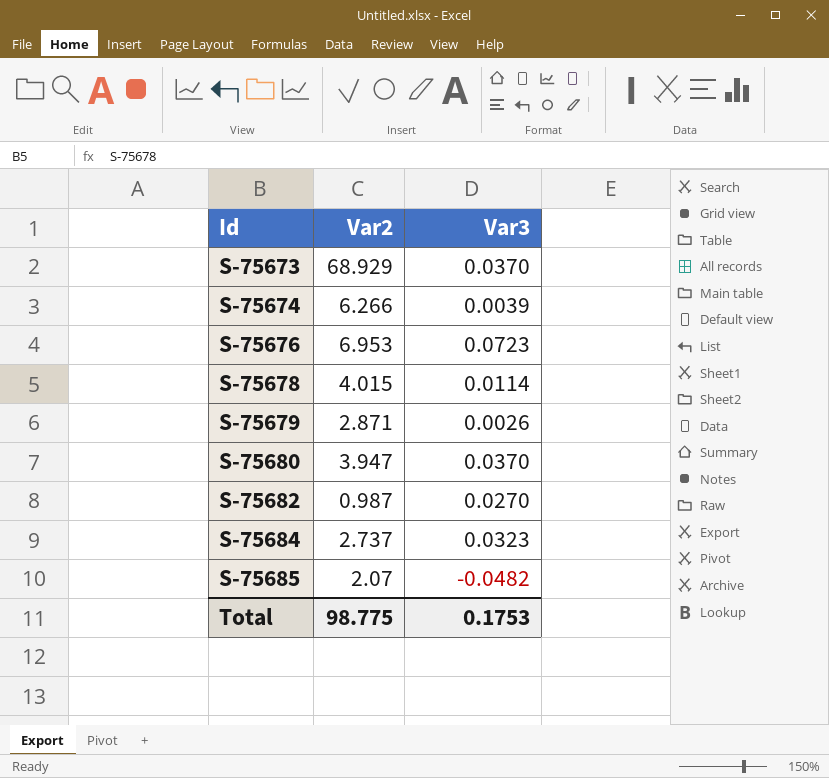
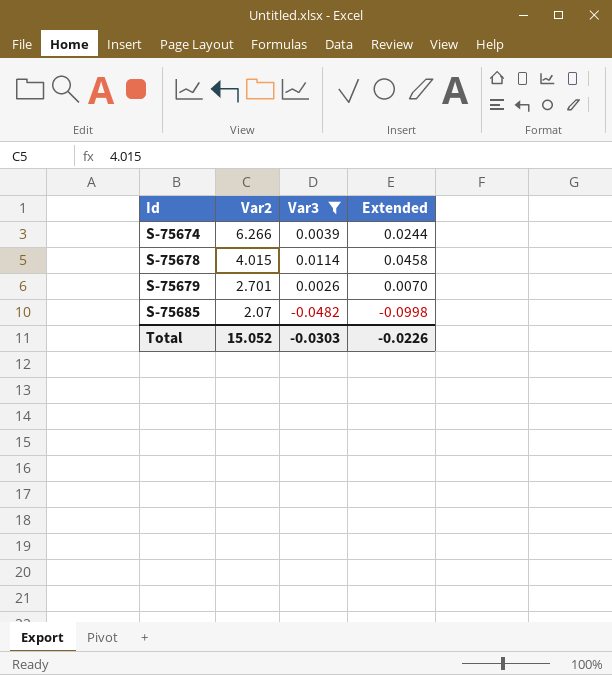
filter: none -> Var3 <= 0.0114
column Extended | formula: none -> [Var2] * [Var3]
S-75679 | Var2: 2.871 -> 2.701
Total | Var2: 98.775 -> 15.052
Total | Var3: 0.1753 -> -0.0303

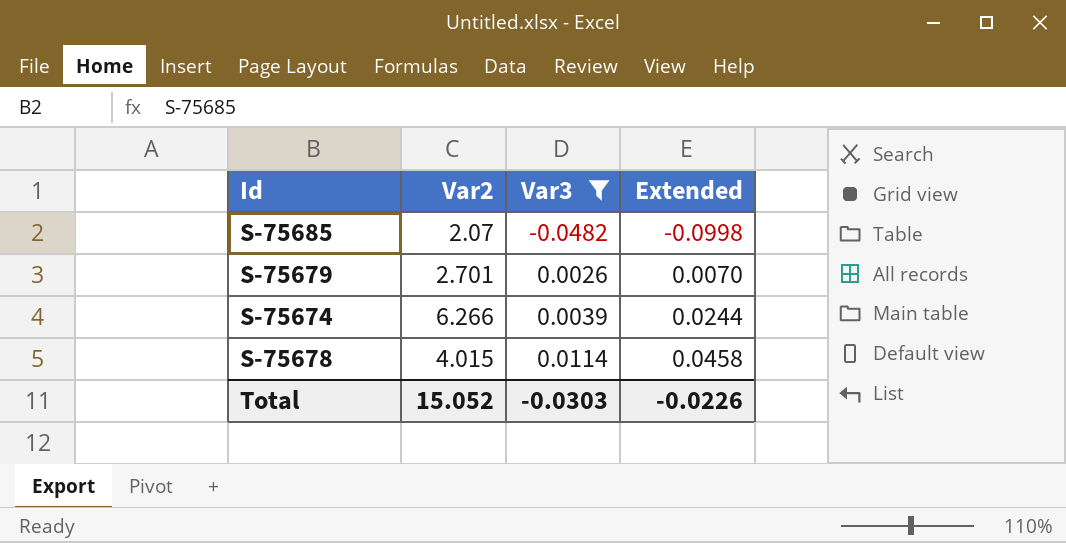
row order: Id ascending -> Var3 ascending

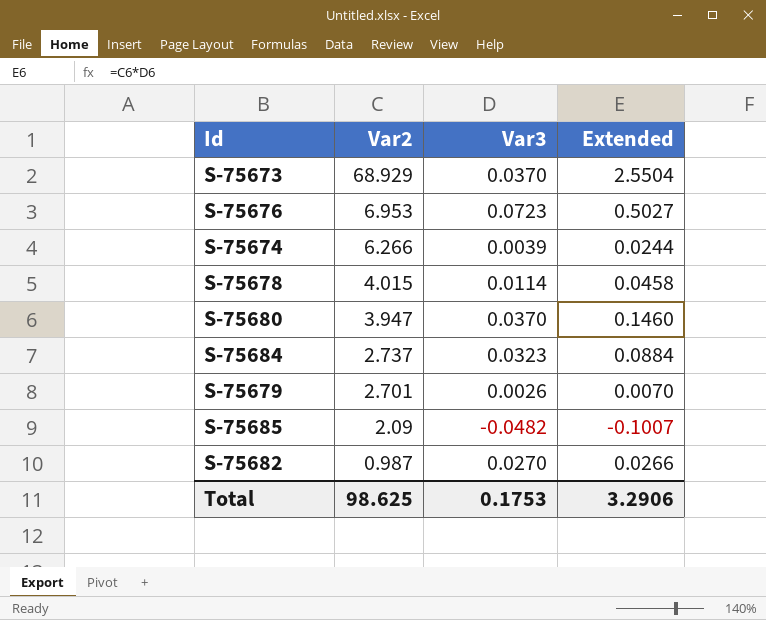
filter: Var3 <= 0.0114 -> none
row order: Var3 ascending -> Var2 descending
S-75685 | Var2: 2.07 -> 2.09
S-75685 | Extended: -0.0998 -> -0.1007
Total | Var2: 15.052 -> 98.625
Total | Var3: -0.0303 -> 0.1753
Total | Extended: -0.0226 -> 3.2906

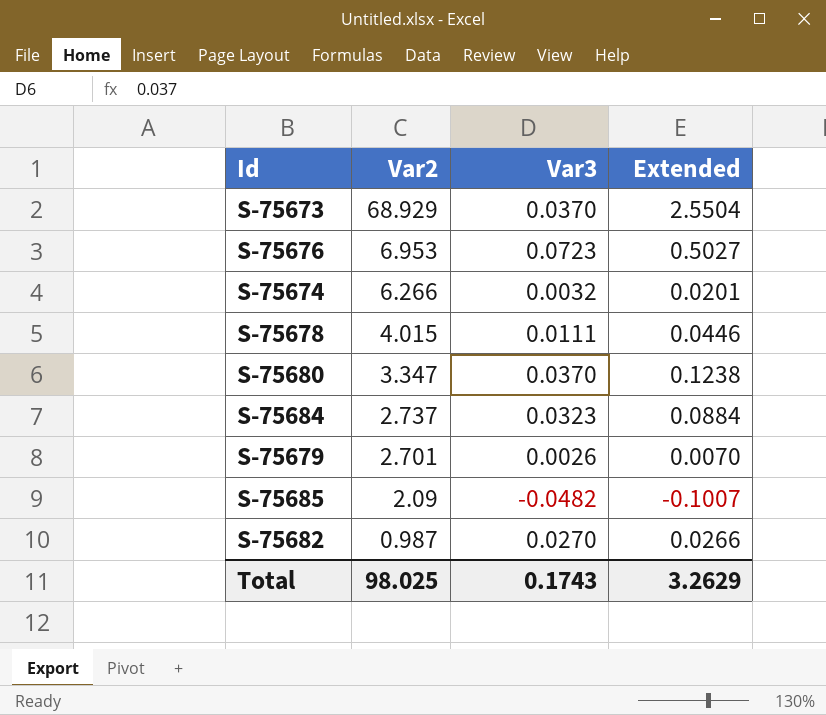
S-75674 | Var3: 0.0039 -> 0.0032
S-75674 | Extended: 0.0244 -> 0.0201
S-75678 | Var3: 0.0114 -> 0.0111
S-75678 | Extended: 0.0458 -> 0.0446
S-75680 | Var2: 3.947 -> 3.347
S-75680 | Extended: 0.1460 -> 0.1238
Total | Var2: 98.625 -> 98.025
Total | Var3: 0.1753 -> 0.1743
Total | Extended: 3.2906 -> 3.2629

